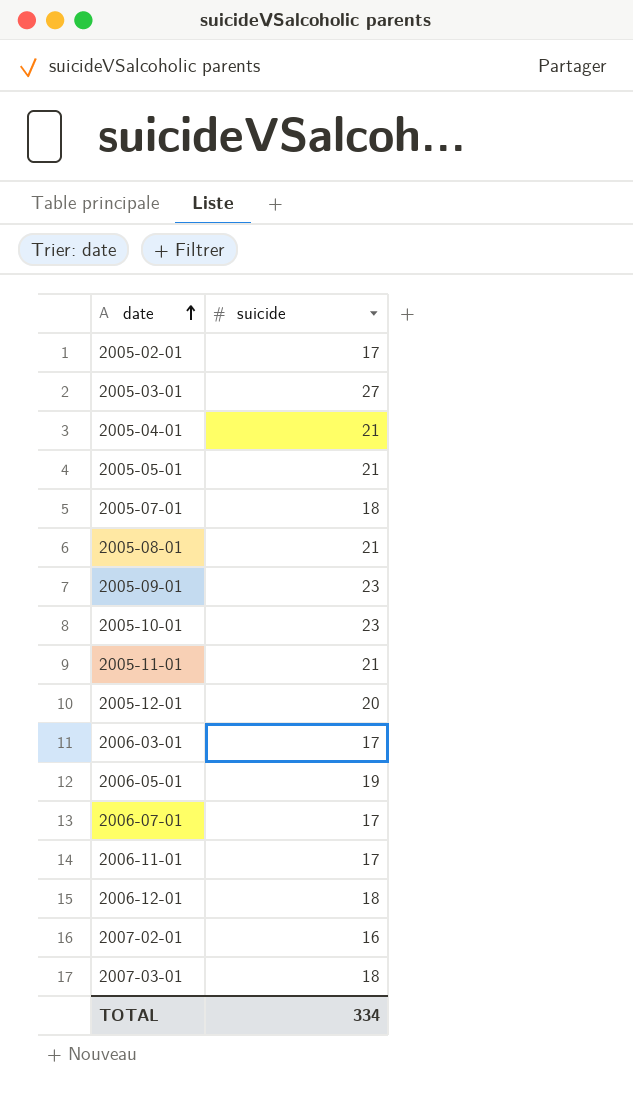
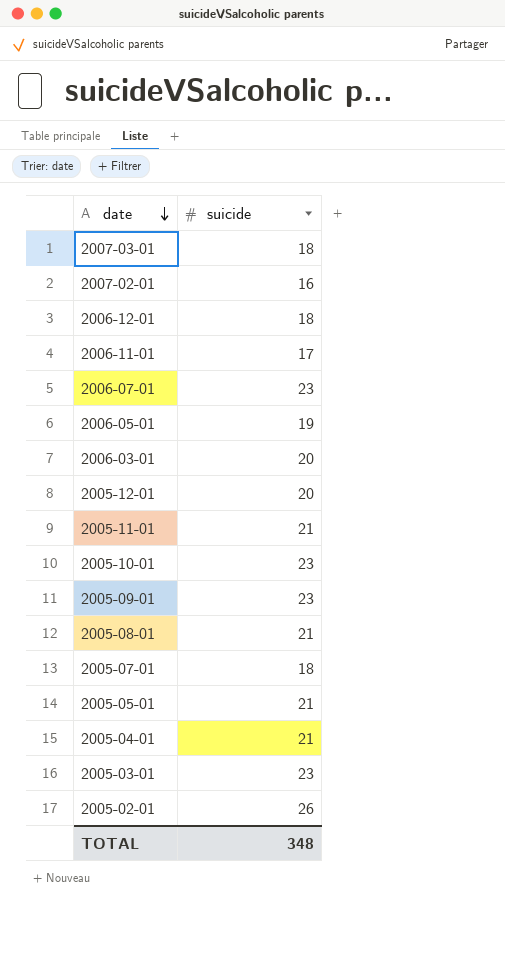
row order: date ascending -> date descending
2006-07-01 | suicide: 17 -> 23
2006-03-01 | suicide: 17 -> 20
2005-03-01 | suicide: 27 -> 23
2005-02-01 | suicide: 17 -> 26
TOTAL | suicide: 334 -> 348

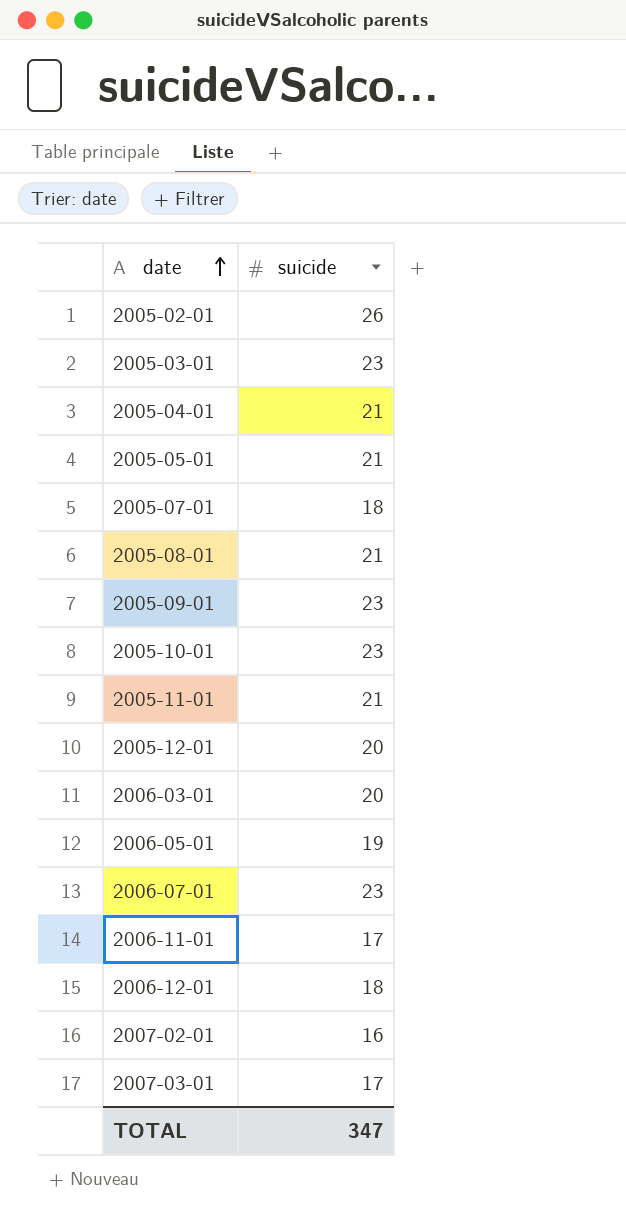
row order: date descending -> date ascending
2007-03-01 | suicide: 18 -> 17
TOTAL | suicide: 348 -> 347

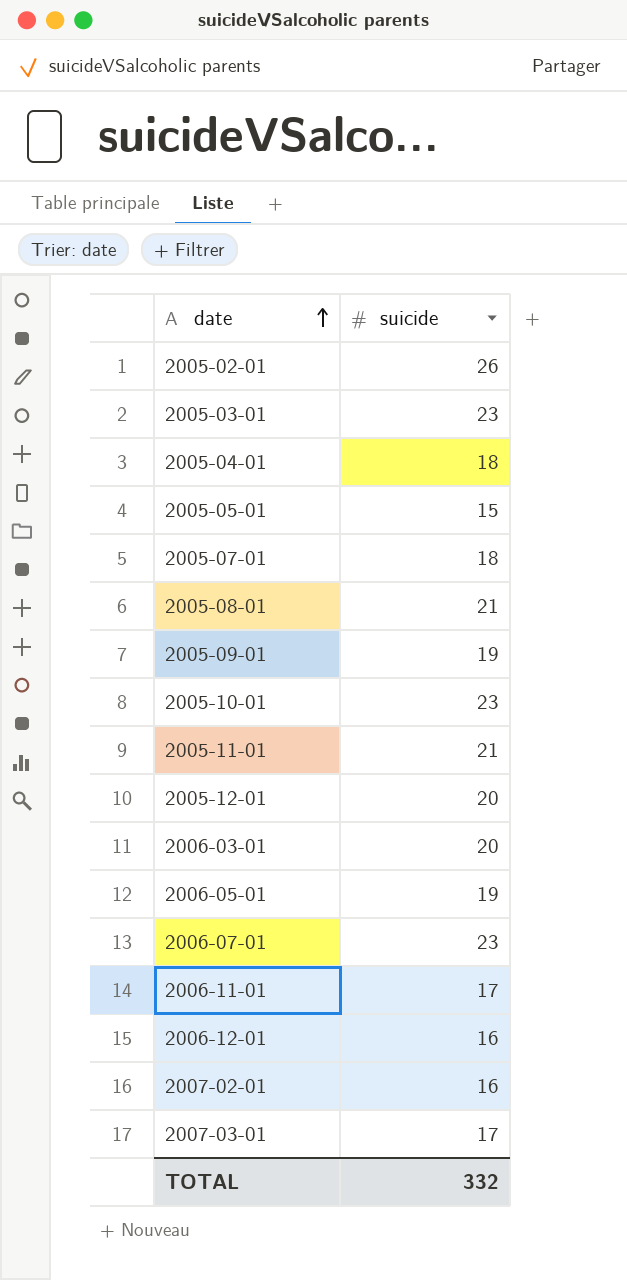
2005-04-01 | suicide: 21 -> 18
2005-05-01 | suicide: 21 -> 15
2005-09-01 | suicide: 23 -> 19
2006-12-01 | suicide: 18 -> 16
TOTAL | suicide: 347 -> 332

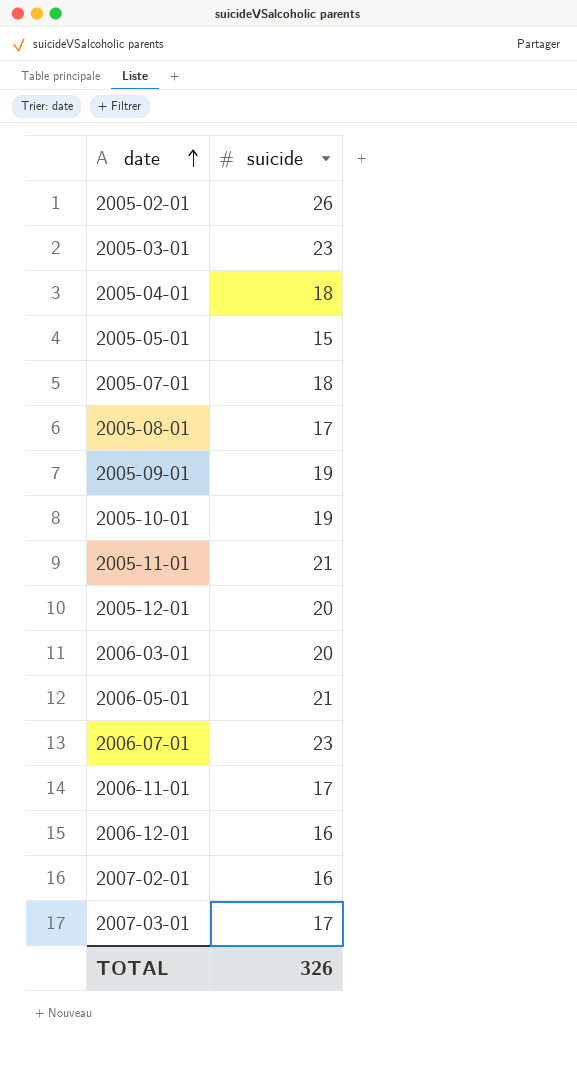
2005-08-01 | suicide: 21 -> 17
2005-10-01 | suicide: 23 -> 19
2006-05-01 | suicide: 19 -> 21
TOTAL | suicide: 332 -> 326

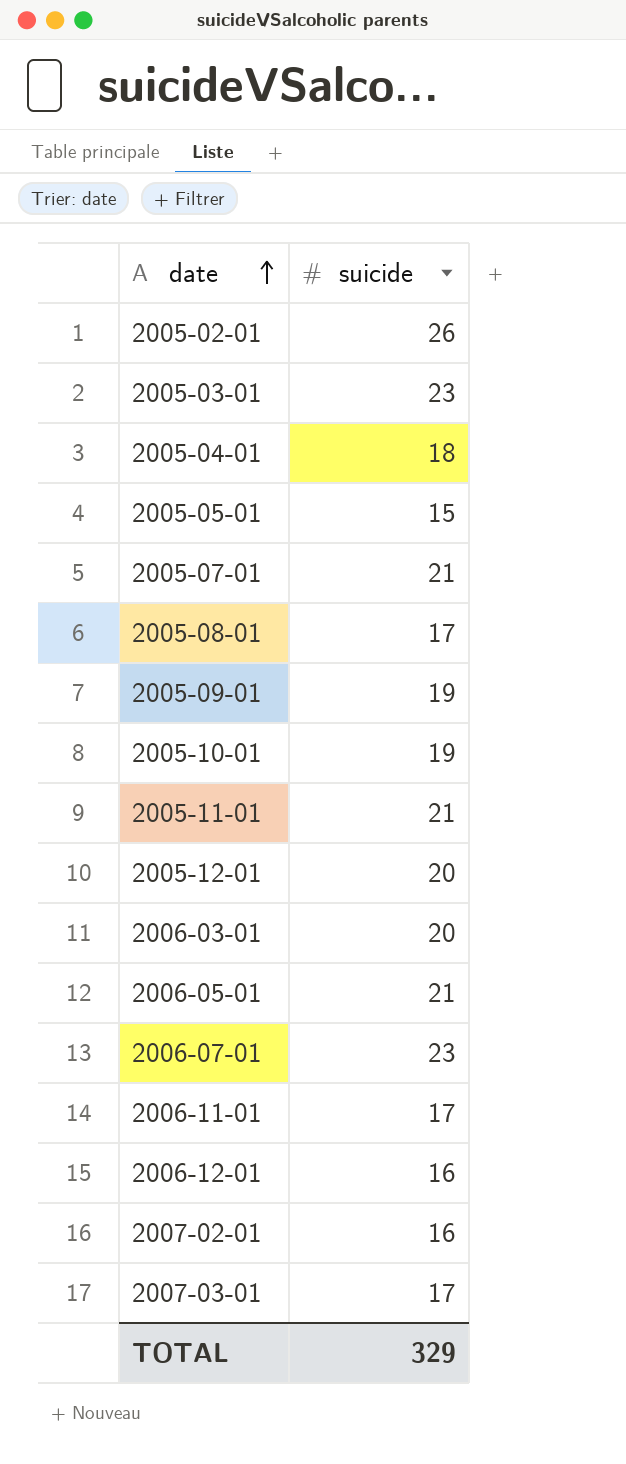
2005-07-01 | suicide: 18 -> 21
TOTAL | suicide: 326 -> 329

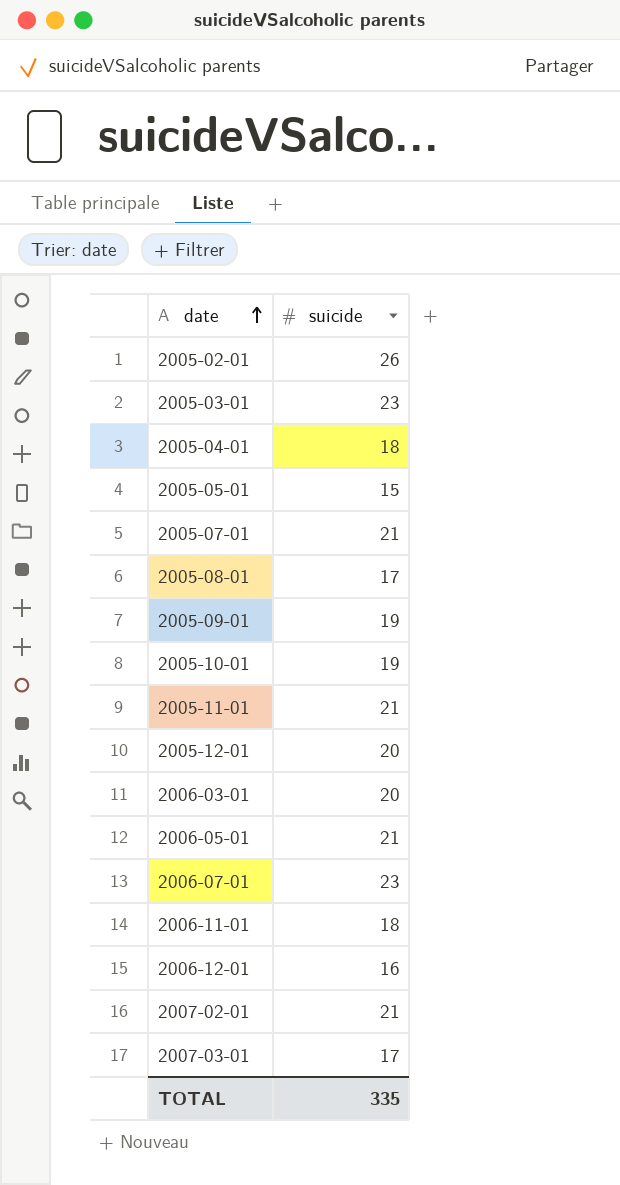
2006-11-01 | suicide: 17 -> 18
2007-02-01 | suicide: 16 -> 21
TOTAL | suicide: 329 -> 335

